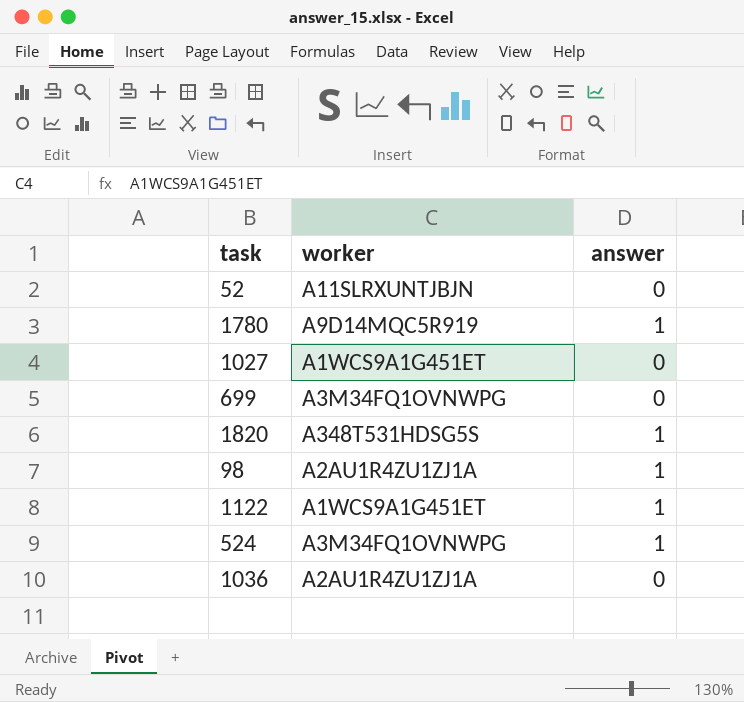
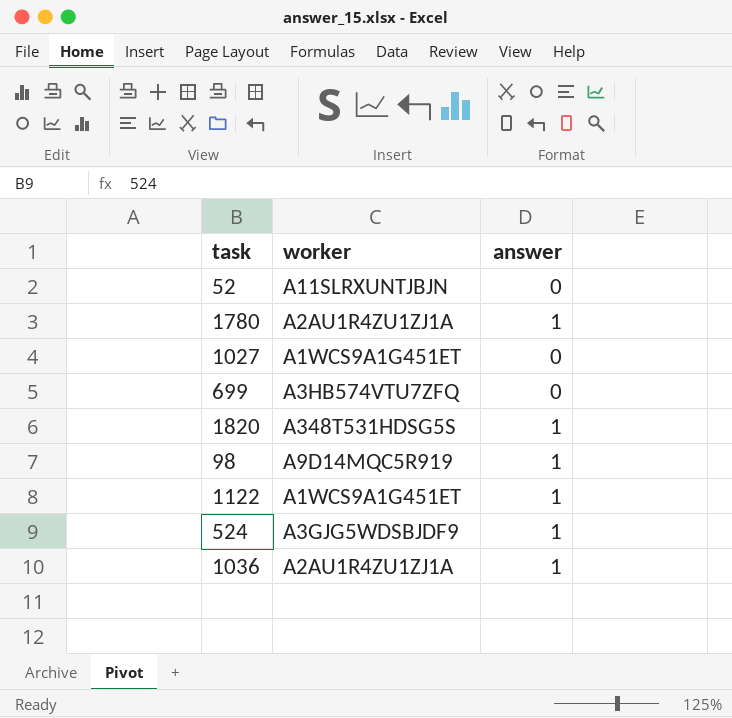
1780 | worker: A9D14MQC5R919 -> A2AU1R4ZU1ZJ1A
699 | worker: A3M34FQ1OVNWPG -> A3HB574VTU7ZFQ
98 | worker: A2AU1R4ZU1ZJ1A -> A9D14MQC5R919
524 | worker: A3M34FQ1OVNWPG -> A3GJG5WDSBJDF9
1036 | answer: 0 -> 1

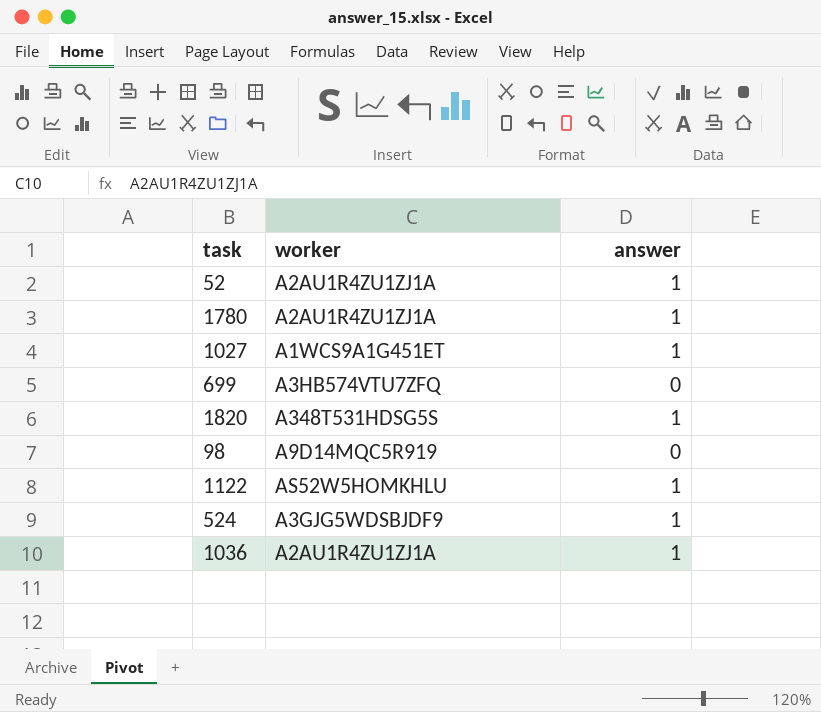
52 | worker: A11SLRXUNTJBJN -> A2AU1R4ZU1ZJ1A
52 | answer: 0 -> 1
1027 | answer: 0 -> 1
98 | answer: 1 -> 0
1122 | worker: A1WCS9A1G451ET -> AS52W5HOMKHLU

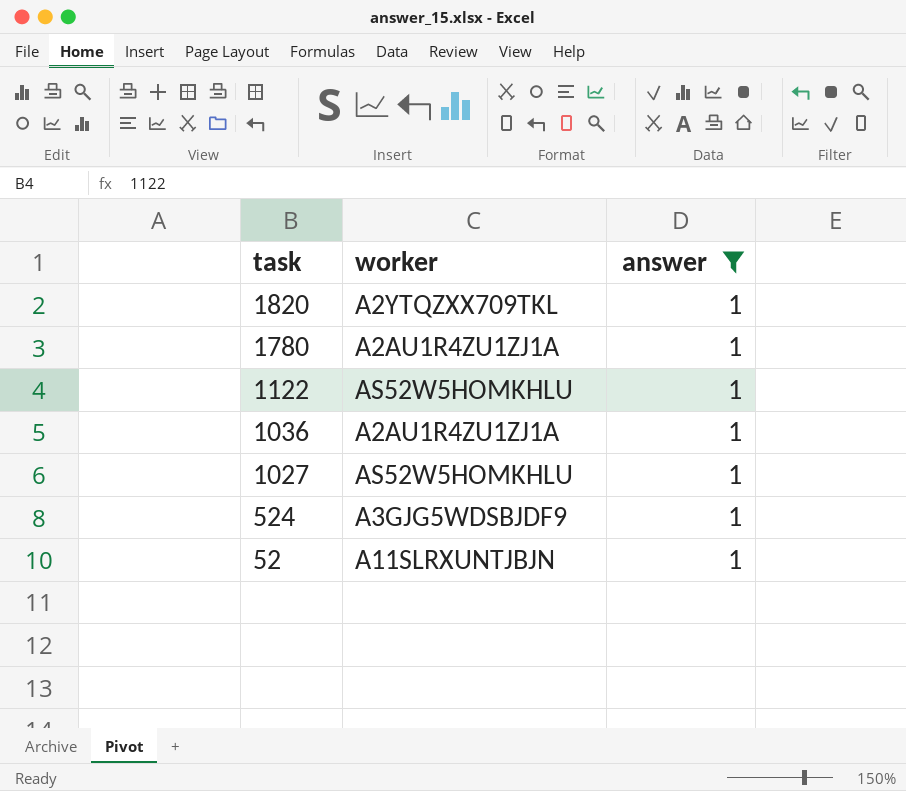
filter: none -> answer = 1
row order: none -> task descending
1820 | worker: A348T531HDSG5S -> A2YTQZXX709TKL
1027 | worker: A1WCS9A1G451ET -> AS52W5HOMKHLU
52 | worker: A2AU1R4ZU1ZJ1A -> A11SLRXUNTJBJN

